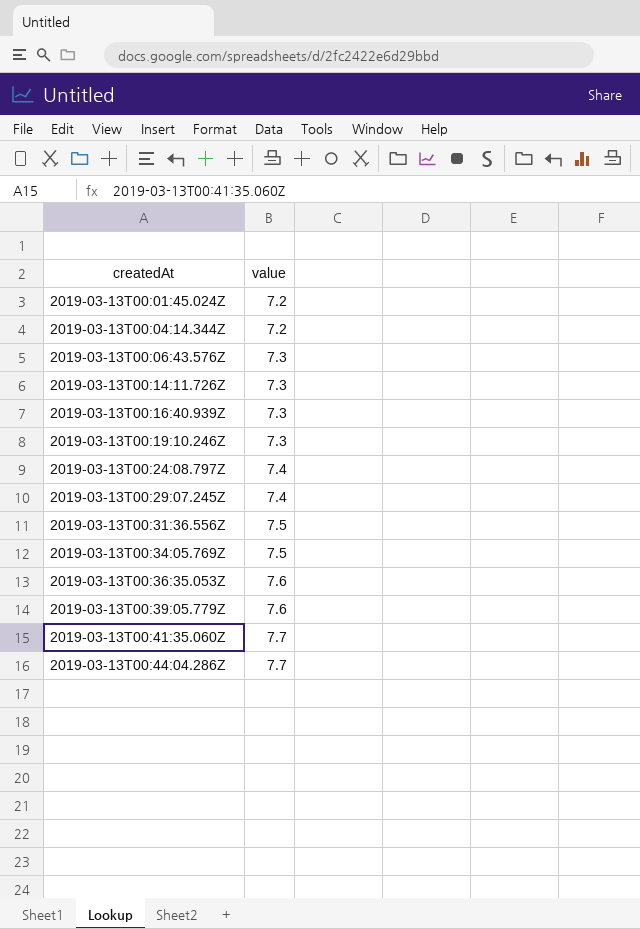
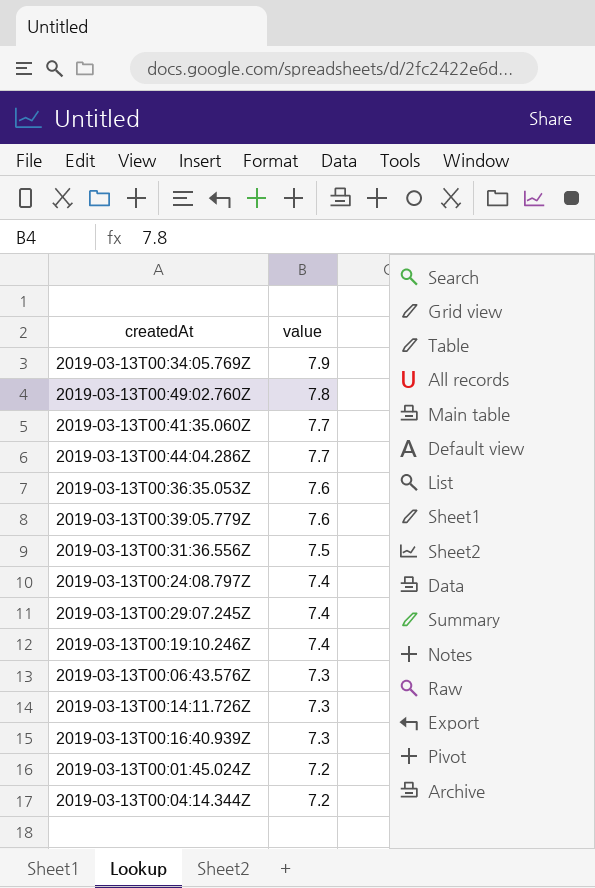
row order: createdAt ascending -> value descending
2019-03-13T00:34:05.769Z | value: 7.5 -> 7.9
row 2019-03-13T00:49:02.760Z: none -> 7.8
2019-03-13T00:19:10.246Z | value: 7.3 -> 7.4

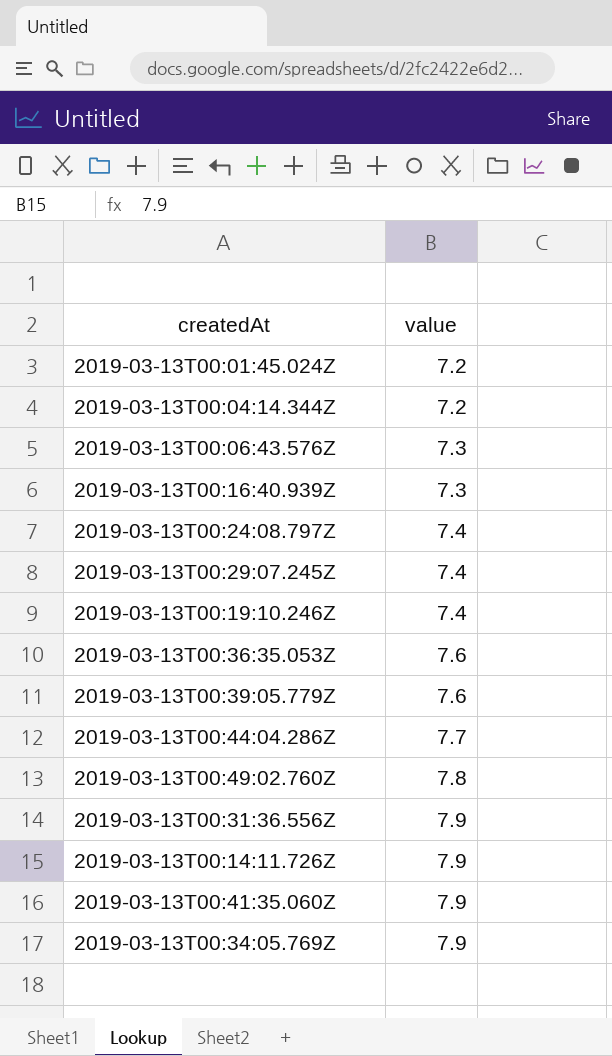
row order: value descending -> value ascending
2019-03-13T00:31:36.556Z | value: 7.5 -> 7.9
2019-03-13T00:14:11.726Z | value: 7.3 -> 7.9
2019-03-13T00:41:35.060Z | value: 7.7 -> 7.9

